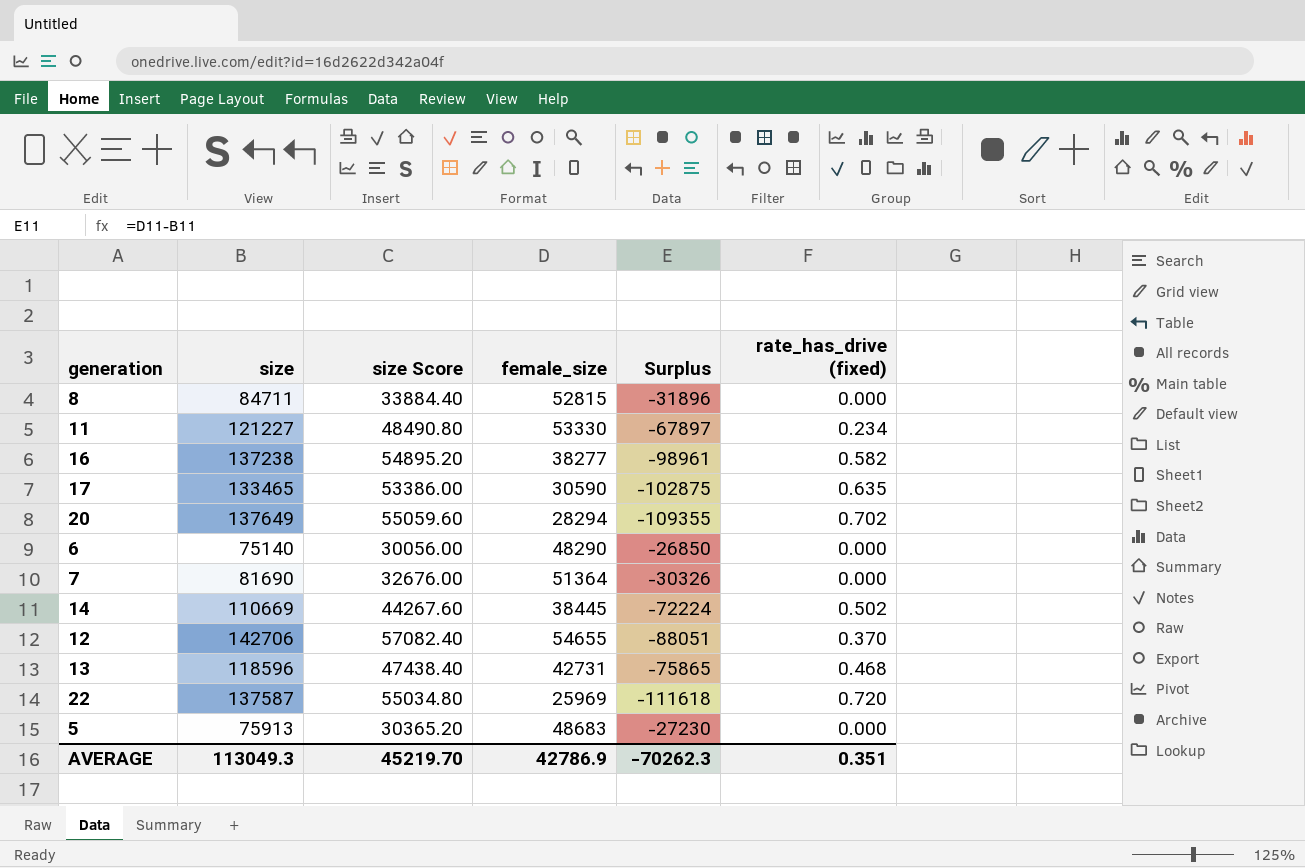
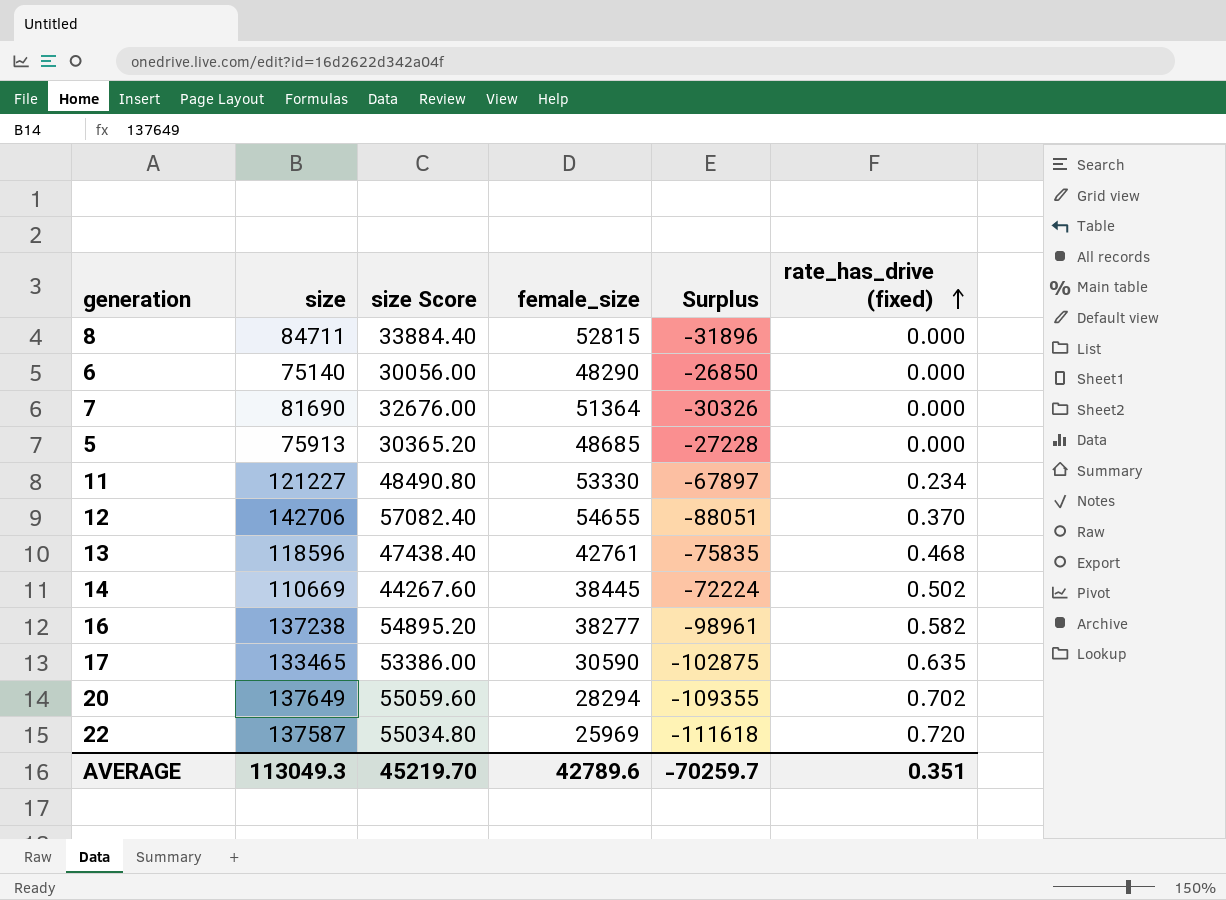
row order: none -> rate_has_drive (fixed) ascending
5 | female_size: 48683 -> 48685
5 | Surplus: -27230 -> -27228
13 | female_size: 42731 -> 42761
13 | Surplus: -75865 -> -75835
AVERAGE | female_size: 42786.9 -> 42789.6
AVERAGE | Surplus: -70262.3 -> -70259.7

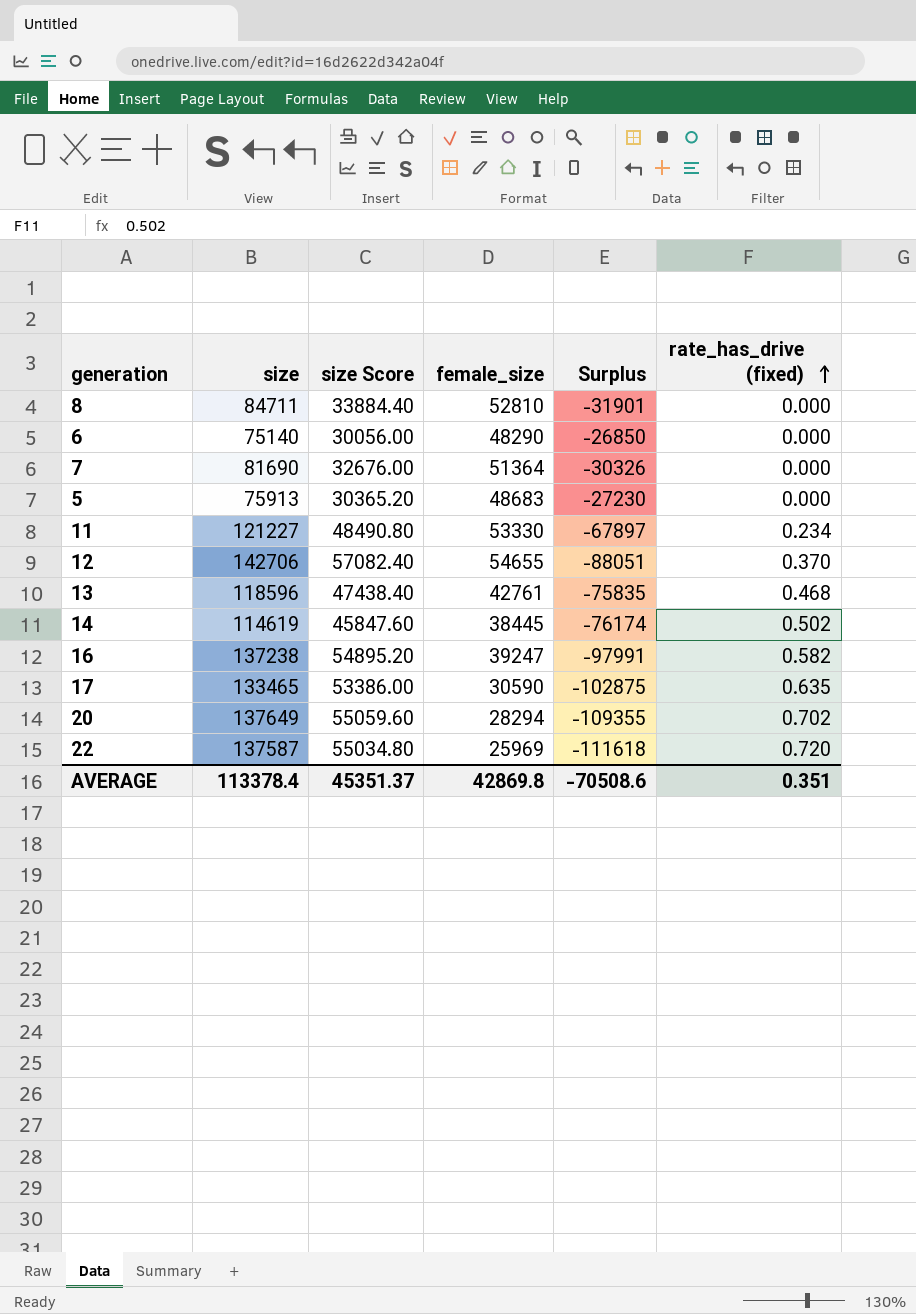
8 | female_size: 52815 -> 52810
8 | Surplus: -31896 -> -31901
5 | female_size: 48685 -> 48683
5 | Surplus: -27228 -> -27230
14 | size: 110669 -> 114619
14 | size Score: 44267.60 -> 45847.60
14 | Surplus: -72224 -> -76174
16 | female_size: 38277 -> 39247
16 | Surplus: -98961 -> -97991
AVERAGE | size: 113049.3 -> 113378.4
AVERAGE | size Score: 45219.70 -> 45351.37
AVERAGE | female_size: 42789.6 -> 42869.8
AVERAGE | Surplus: -70259.7 -> -70508.6

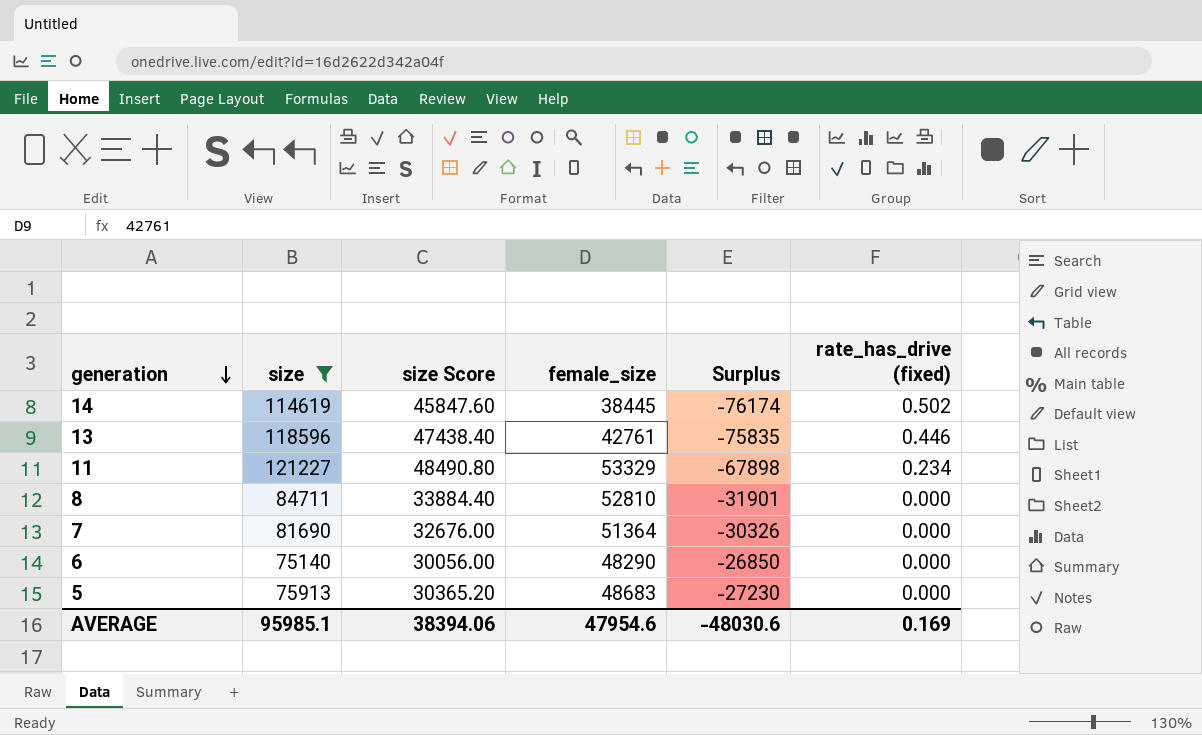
filter: none -> size <= 121227
row order: rate_has_drive (fixed) ascending -> generation descending
13 | rate_has_drive (fixed): 0.468 -> 0.446
11 | female_size: 53330 -> 53329
11 | Surplus: -67897 -> -67898
AVERAGE | size: 113378.4 -> 95985.1
AVERAGE | size Score: 45351.37 -> 38394.06
AVERAGE | female_size: 42869.8 -> 47954.6
AVERAGE | Surplus: -70508.6 -> -48030.6
AVERAGE | rate_has_drive (fixed): 0.351 -> 0.169

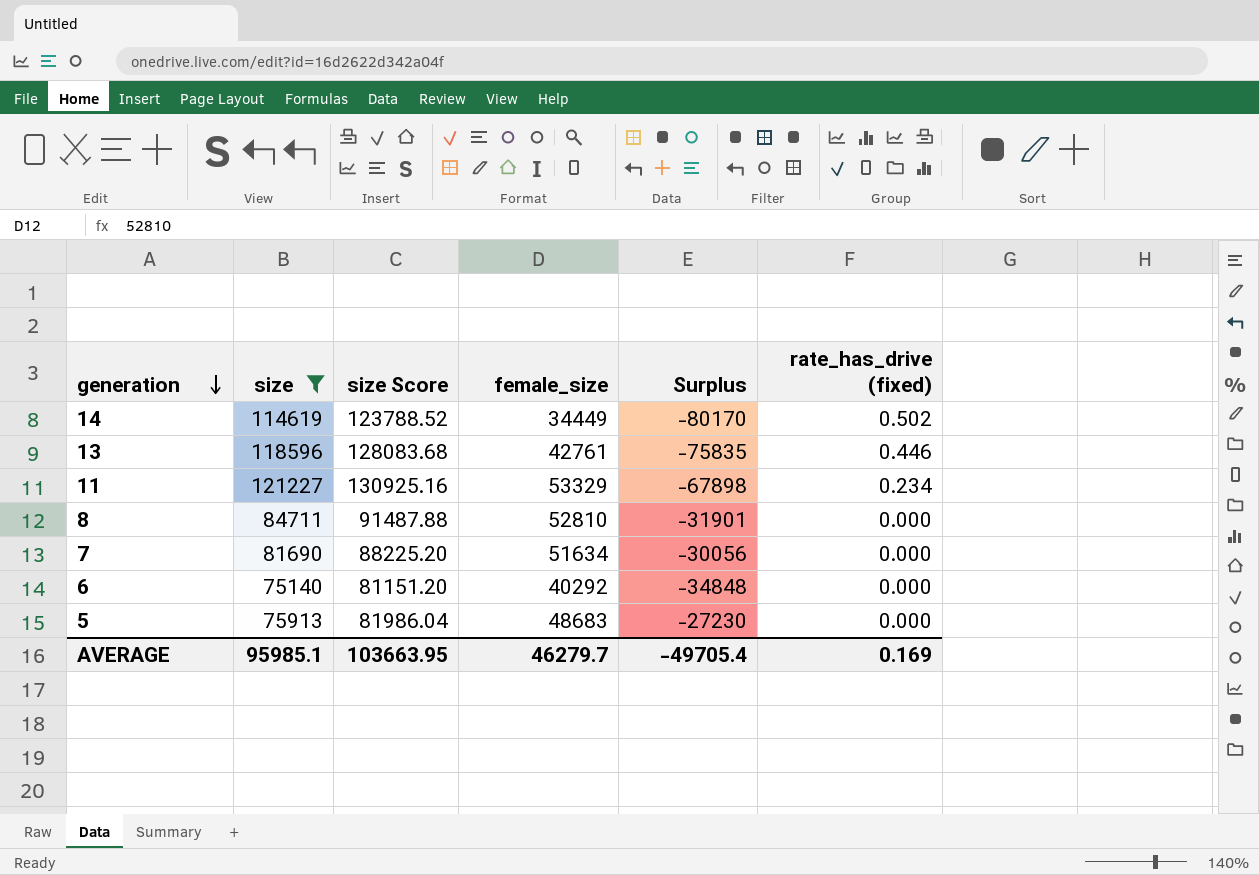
column size Score | formula: [size] * 0.4 -> [size] * 1.08
14 | female_size: 38445 -> 34449
14 | Surplus: -76174 -> -80170
7 | female_size: 51364 -> 51634
7 | Surplus: -30326 -> -30056
6 | female_size: 48290 -> 40292
6 | Surplus: -26850 -> -34848
AVERAGE | size Score: 38394.06 -> 103663.95
AVERAGE | female_size: 47954.6 -> 46279.7
AVERAGE | Surplus: -48030.6 -> -49705.4

